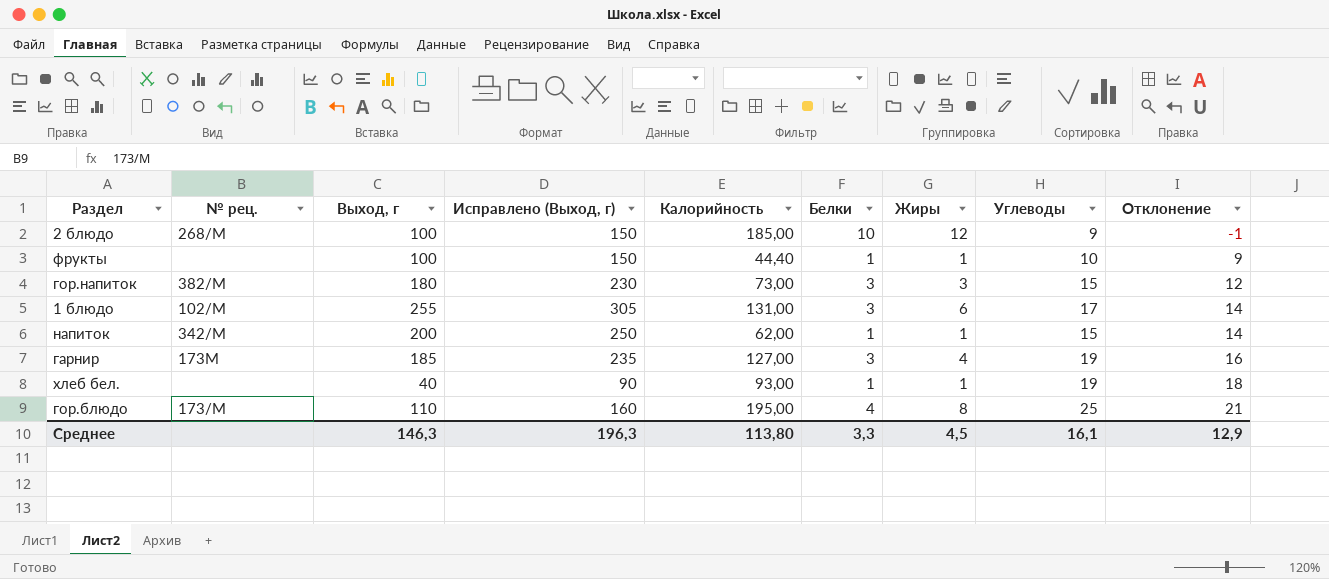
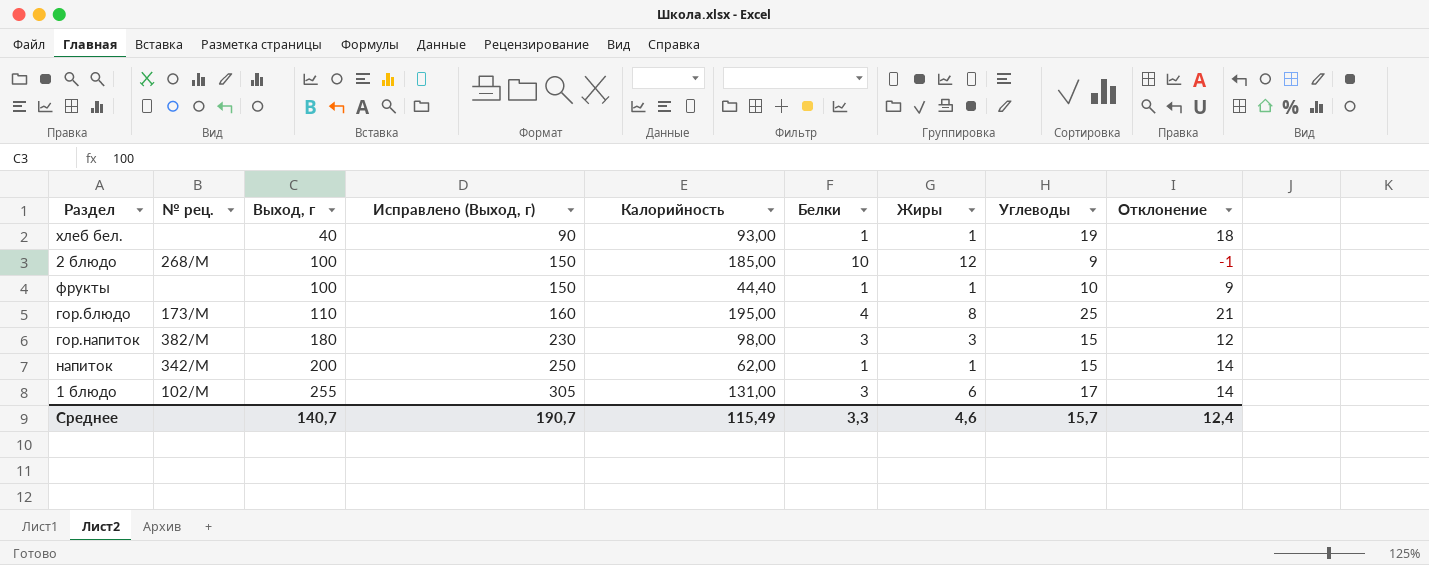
row order: Отклонение ascending -> Выход, г ascending
row гарнир: 173М | 185 | 235 | 127,00 | 3 | 4 | 19 | 16 -> none
гор.напиток | Калорийность: 73,00 -> 98,00
Среднее | Выход, г: 146,3 -> 140,7
Среднее | Исправлено (Выход, г): 196,3 -> 190,7
Среднее | Калорийность: 113,80 -> 115,49
Среднее | Жиры: 4,5 -> 4,6
Среднее | Углеводы: 16,1 -> 15,7
Среднее | Отклонение: 12,9 -> 12,4

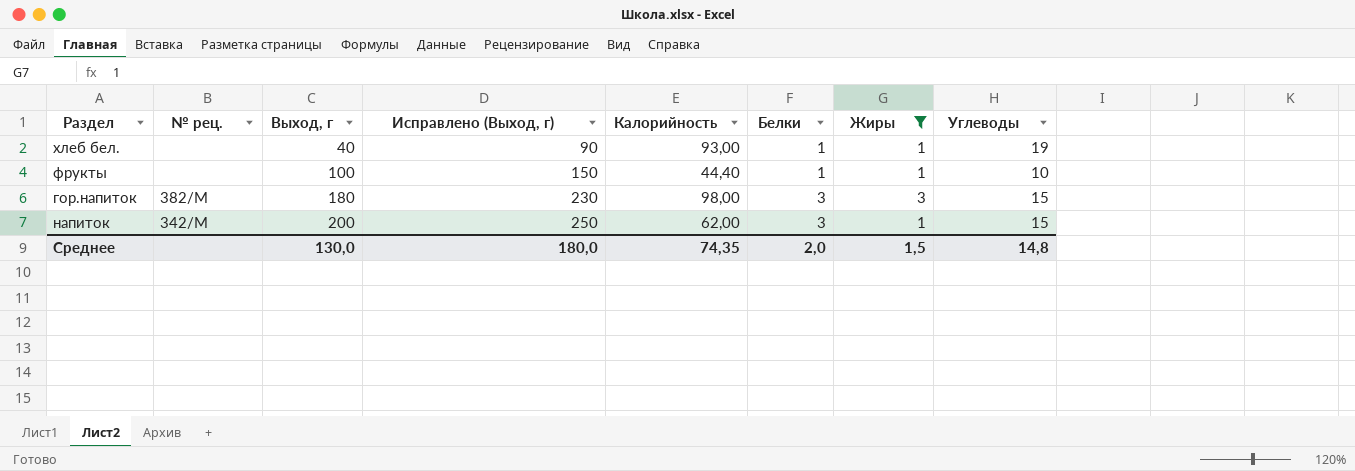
filter: none -> Жиры <= 3
column Отклонение | formula: [Углеводы] - [Белки] -> none
напиток | Белки: 1 -> 3
Среднее | Выход, г: 140,7 -> 130,0
Среднее | Исправлено (Выход, г): 190,7 -> 180,0
Среднее | Калорийность: 115,49 -> 74,35
Среднее | Белки: 3,3 -> 2,0
Среднее | Жиры: 4,6 -> 1,5
Среднее | Углеводы: 15,7 -> 14,8

